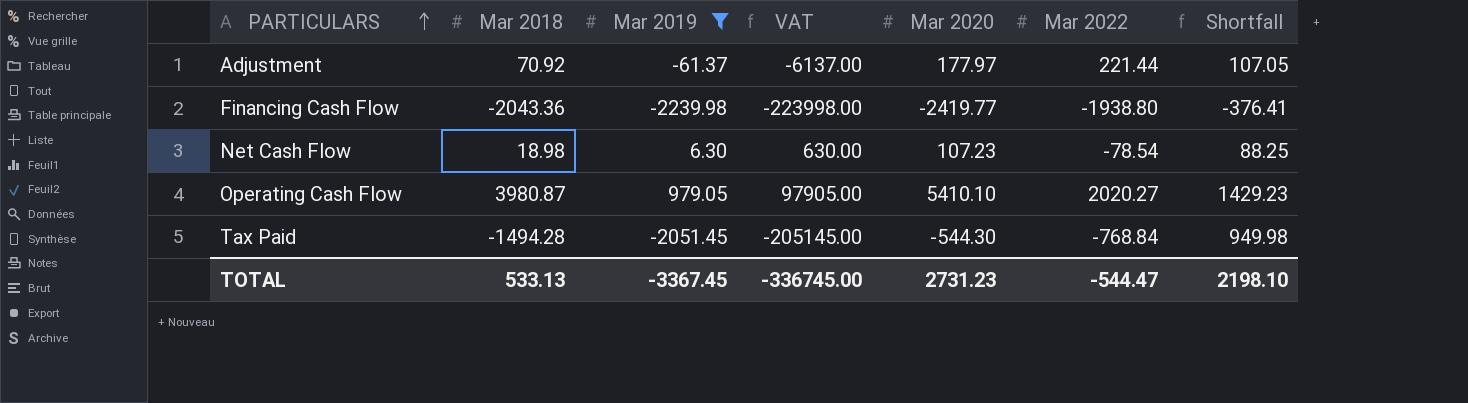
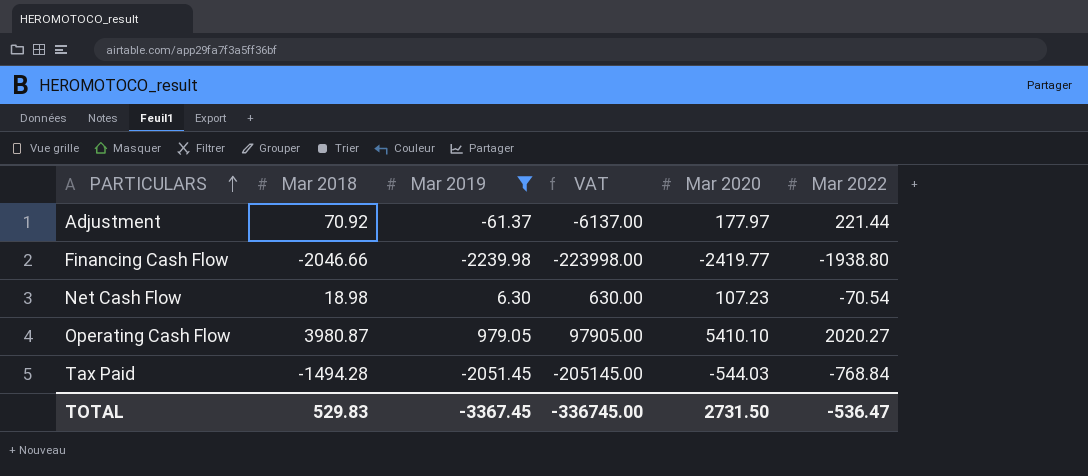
column Shortfall | formula: [Mar 2020] - [Mar 2018] -> none
Financing Cash Flow | Mar 2018: -2043.36 -> -2046.66
Net Cash Flow | Mar 2022: -78.54 -> -70.54
Tax Paid | Mar 2020: -544.30 -> -544.03
TOTAL | Mar 2018: 533.13 -> 529.83
TOTAL | Mar 2020: 2731.23 -> 2731.50
TOTAL | Mar 2022: -544.47 -> -536.47

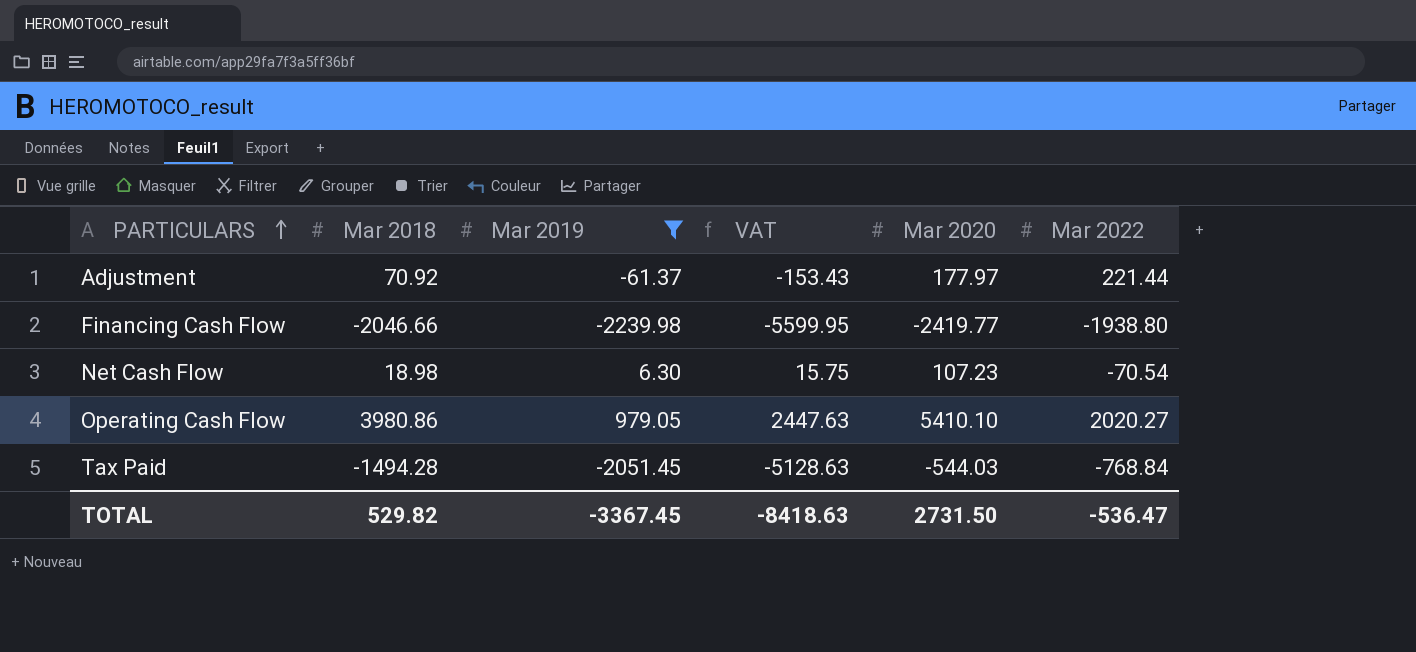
column VAT | formula: [Mar 2019] * 100 -> [Mar 2019] * 2.5
Operating Cash Flow | Mar 2018: 3980.87 -> 3980.86
TOTAL | Mar 2018: 529.83 -> 529.82
TOTAL | VAT: -336745.00 -> -8418.63

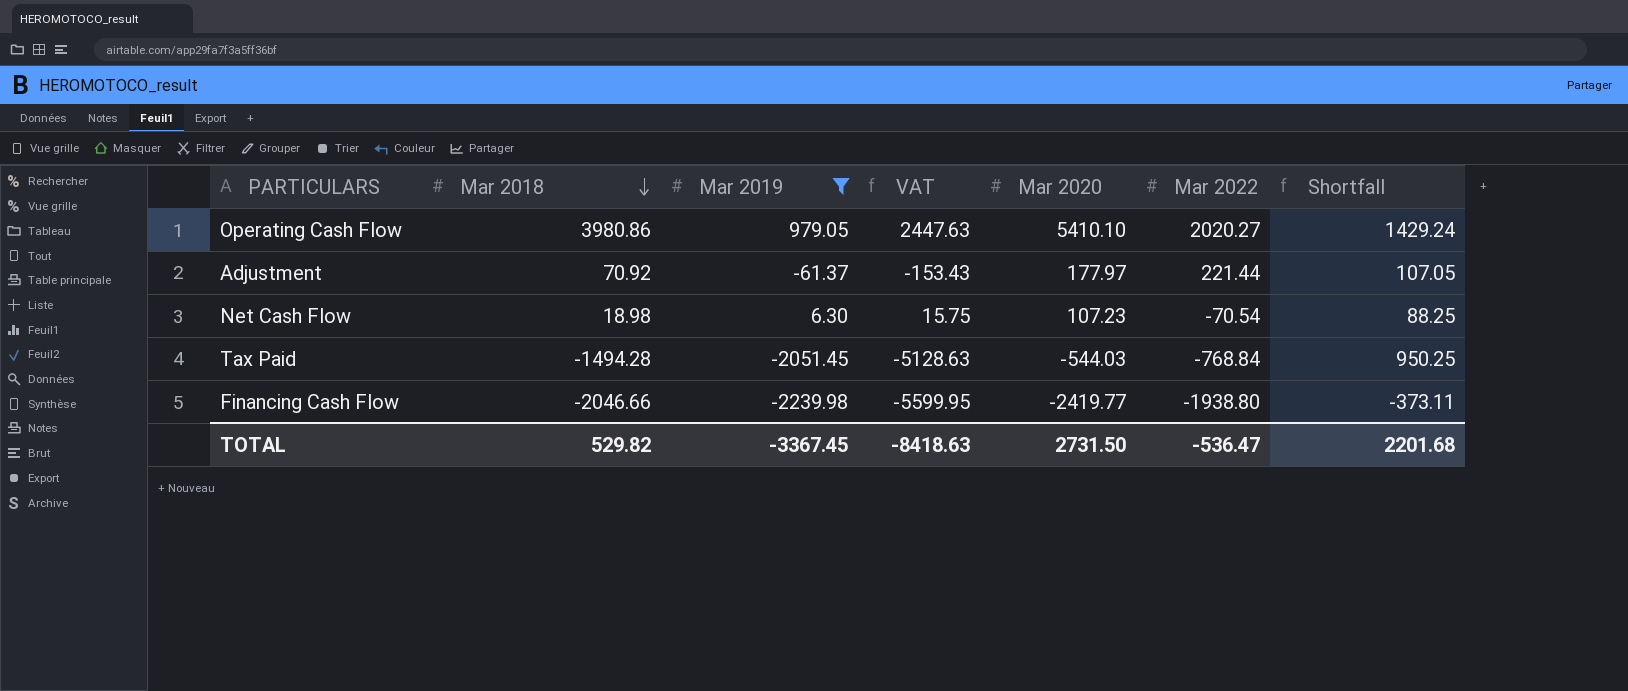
row order: PARTICULARS ascending -> Mar 2018 descending
column Shortfall | formula: none -> [Mar 2020] - [Mar 2018]

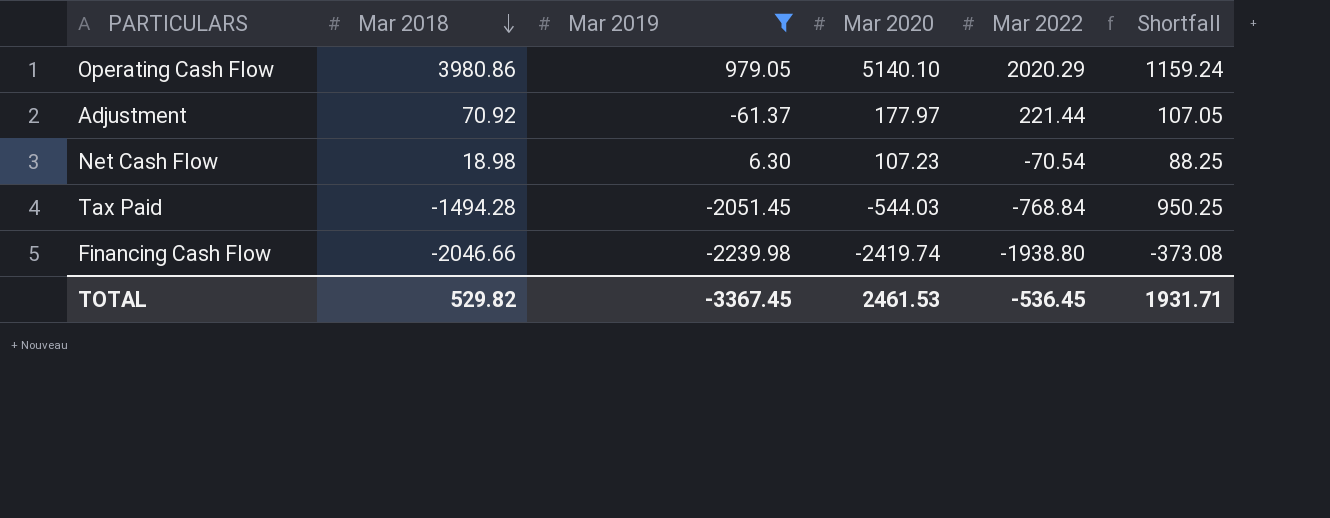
column VAT | formula: [Mar 2019] * 2.5 -> none
Operating Cash Flow | Mar 2020: 5410.10 -> 5140.10
Operating Cash Flow | Mar 2022: 2020.27 -> 2020.29
Operating Cash Flow | Shortfall: 1429.24 -> 1159.24
Financing Cash Flow | Mar 2020: -2419.77 -> -2419.74
Financing Cash Flow | Shortfall: -373.11 -> -373.08
TOTAL | Mar 2020: 2731.50 -> 2461.53
TOTAL | Mar 2022: -536.47 -> -536.45
TOTAL | Shortfall: 2201.68 -> 1931.71

